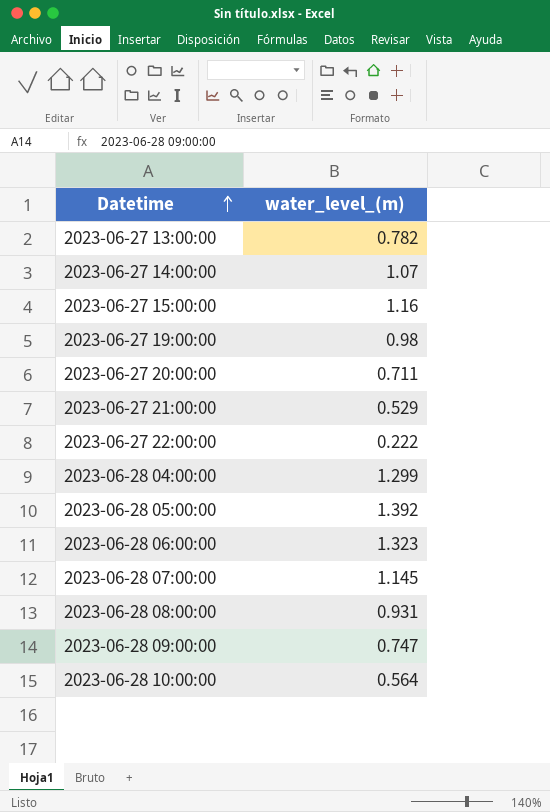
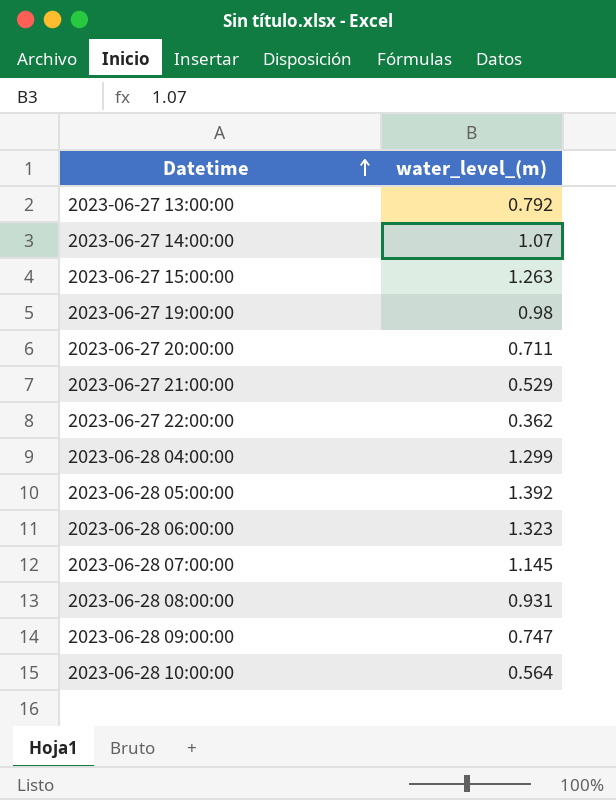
2023-06-27 13:00:00 | water_level_(m): 0.782 -> 0.792
2023-06-27 15:00:00 | water_level_(m): 1.16 -> 1.263
2023-06-27 22:00:00 | water_level_(m): 0.222 -> 0.362

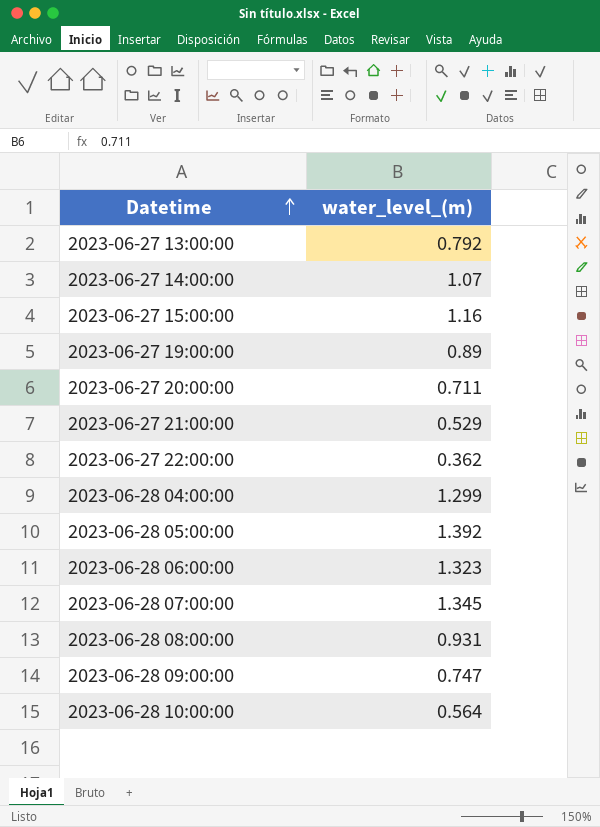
2023-06-27 15:00:00 | water_level_(m): 1.263 -> 1.16
2023-06-27 19:00:00 | water_level_(m): 0.98 -> 0.89
2023-06-28 07:00:00 | water_level_(m): 1.145 -> 1.345

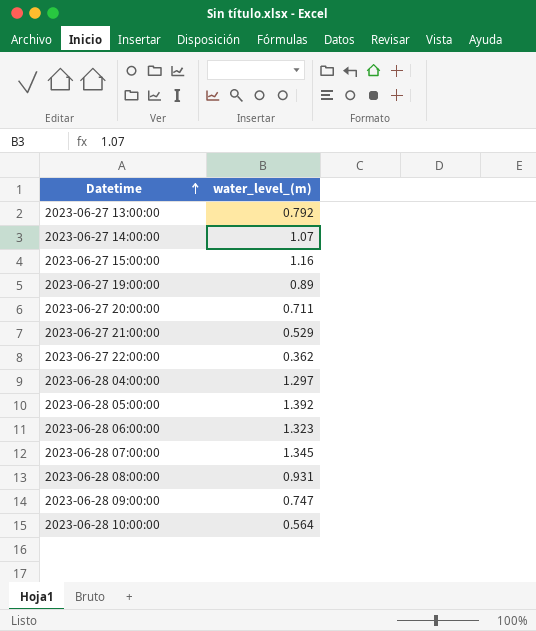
2023-06-28 04:00:00 | water_level_(m): 1.299 -> 1.297

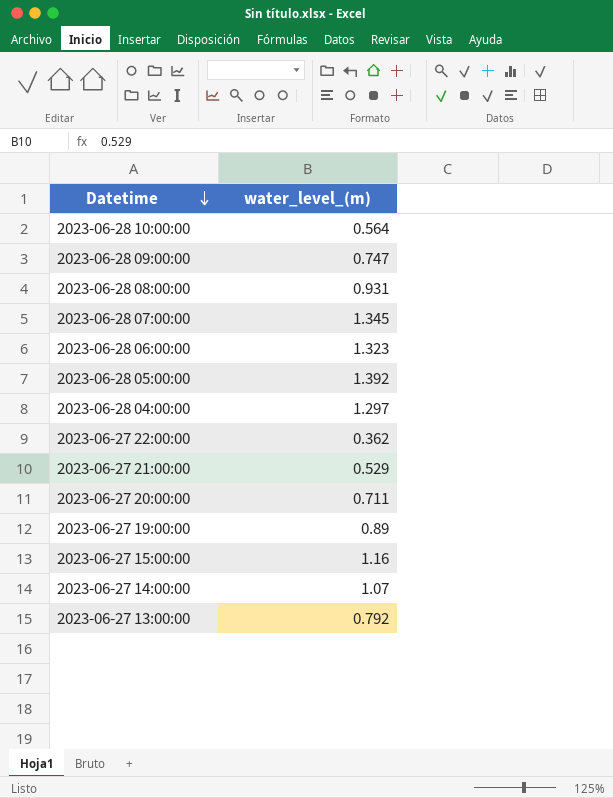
row order: Datetime ascending -> Datetime descending

